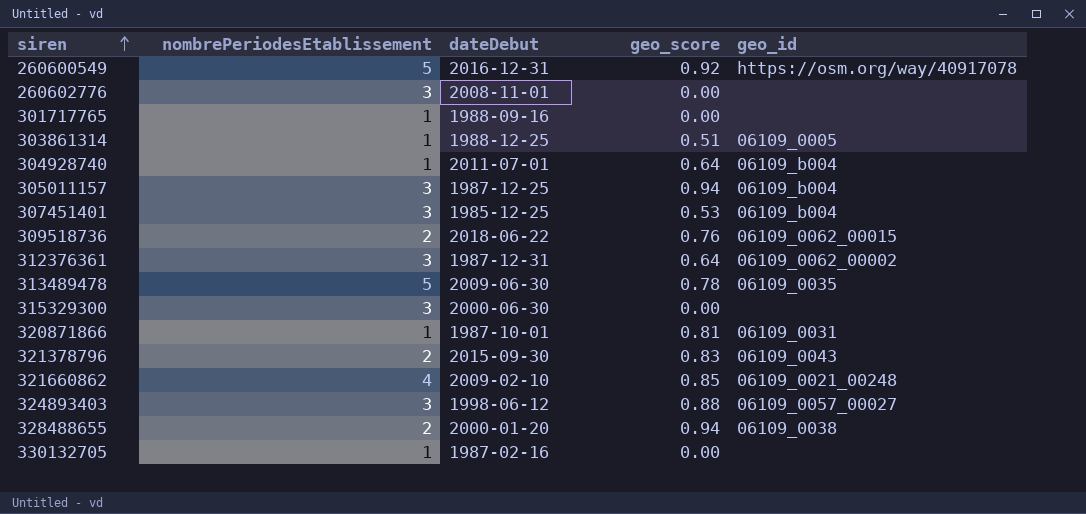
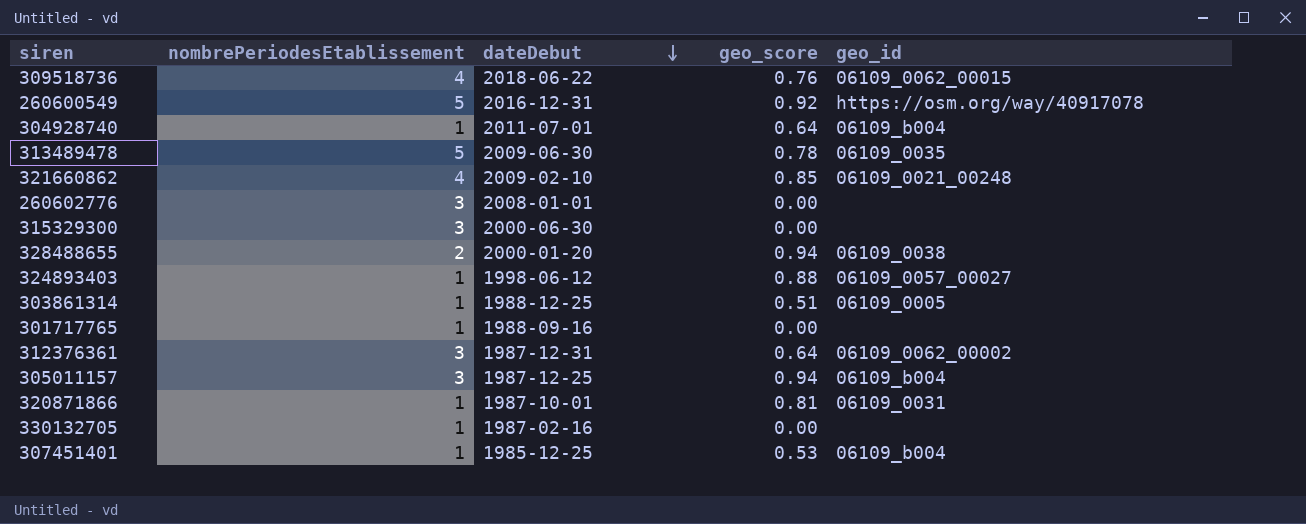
row order: siren ascending -> dateDebut descending
row 321378796: 2 | 2015-09-30 | 0.83 | 06109_0043 -> none
309518736 | nombrePeriodesEtablissement: 2 -> 4
260602776 | dateDebut: 2008-11-01 -> 2008-01-01
324893403 | nombrePeriodesEtablissement: 3 -> 1
307451401 | nombrePeriodesEtablissement: 3 -> 1

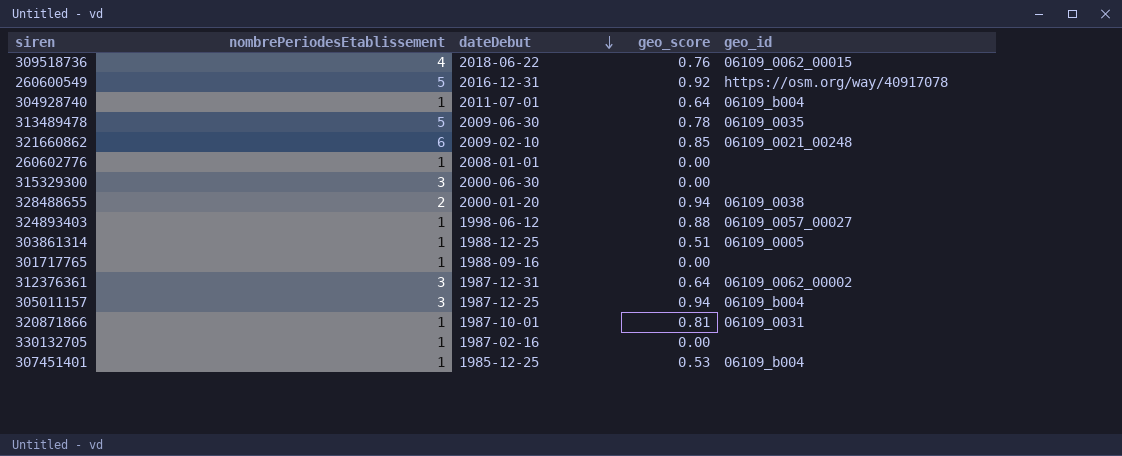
321660862 | nombrePeriodesEtablissement: 4 -> 6
260602776 | nombrePeriodesEtablissement: 3 -> 1

